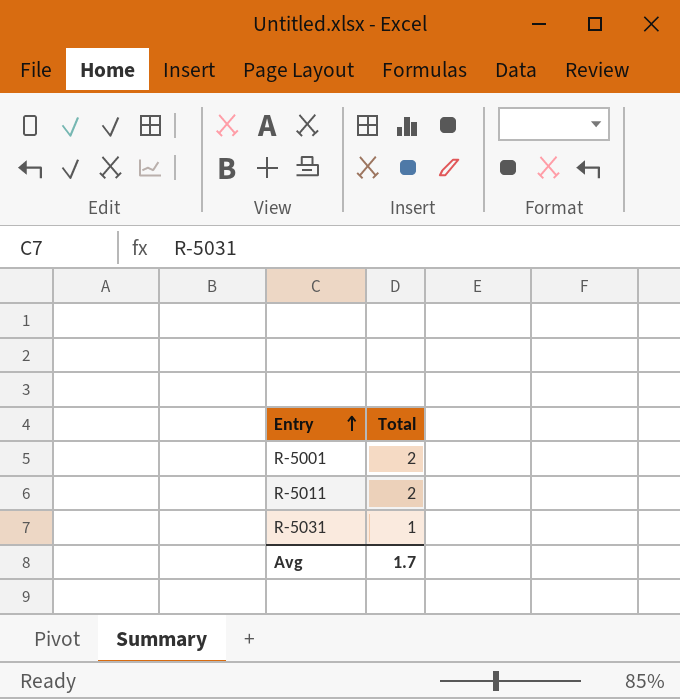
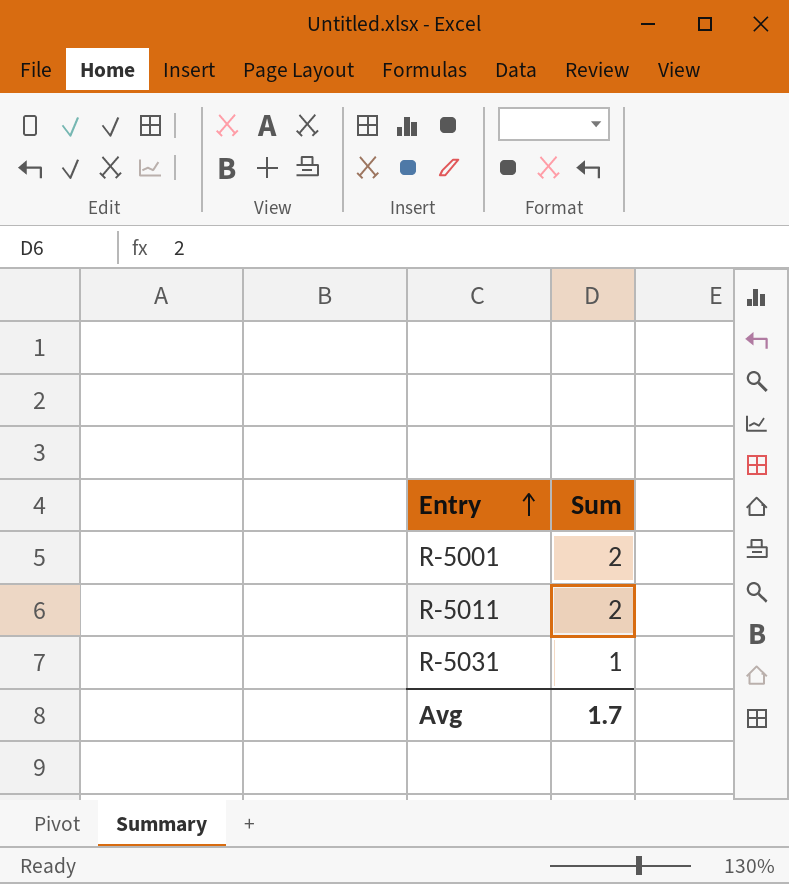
column name: Total -> Sum

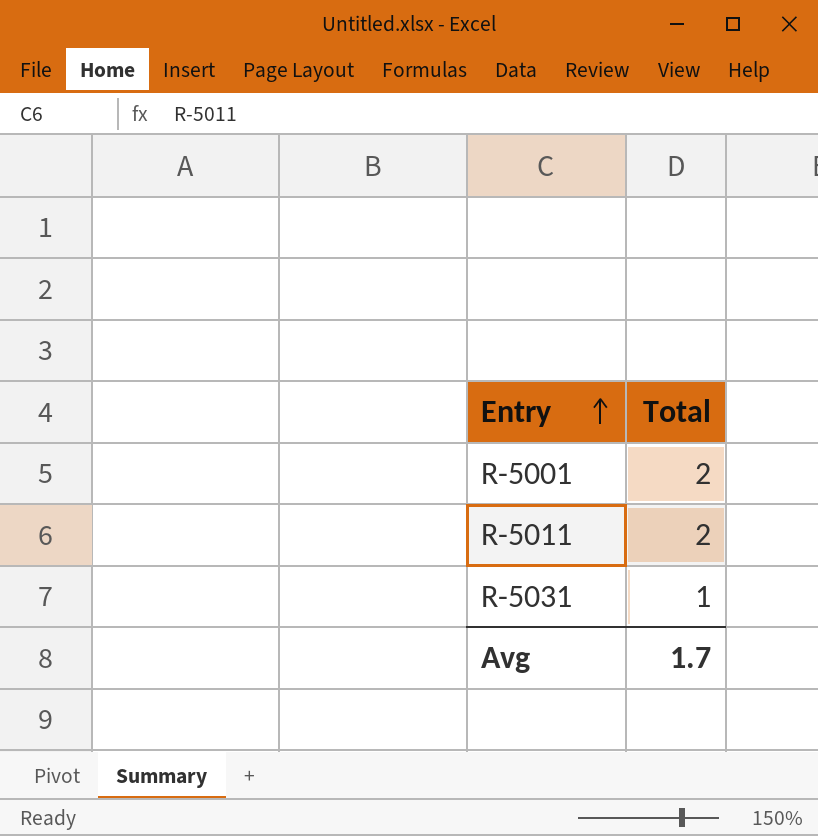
column name: Sum -> Total

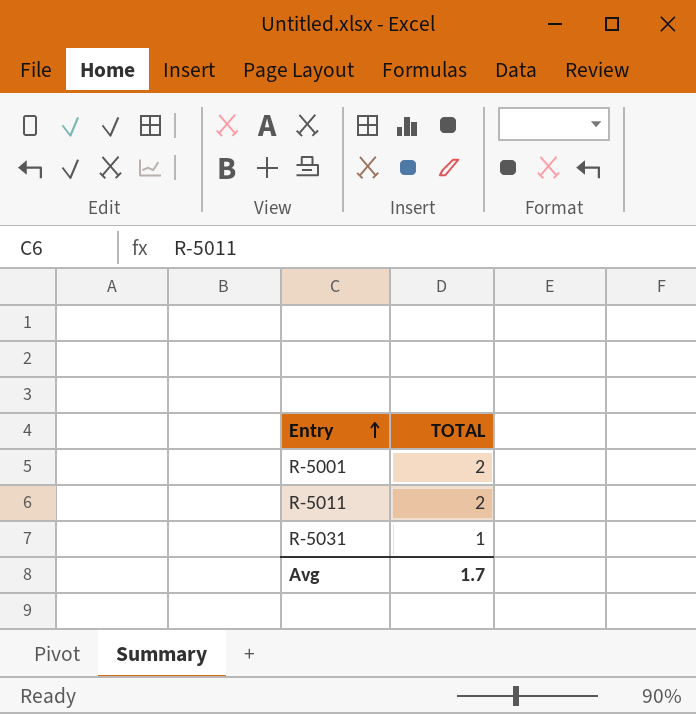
column name: Total -> TOTAL

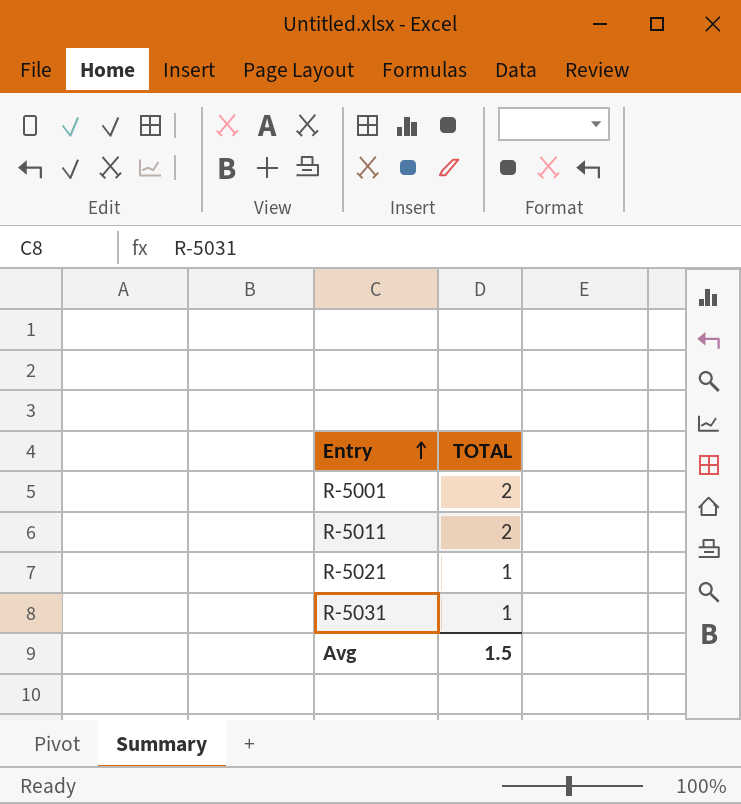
row R-5021: none -> 1
Avg | TOTAL: 1.7 -> 1.5

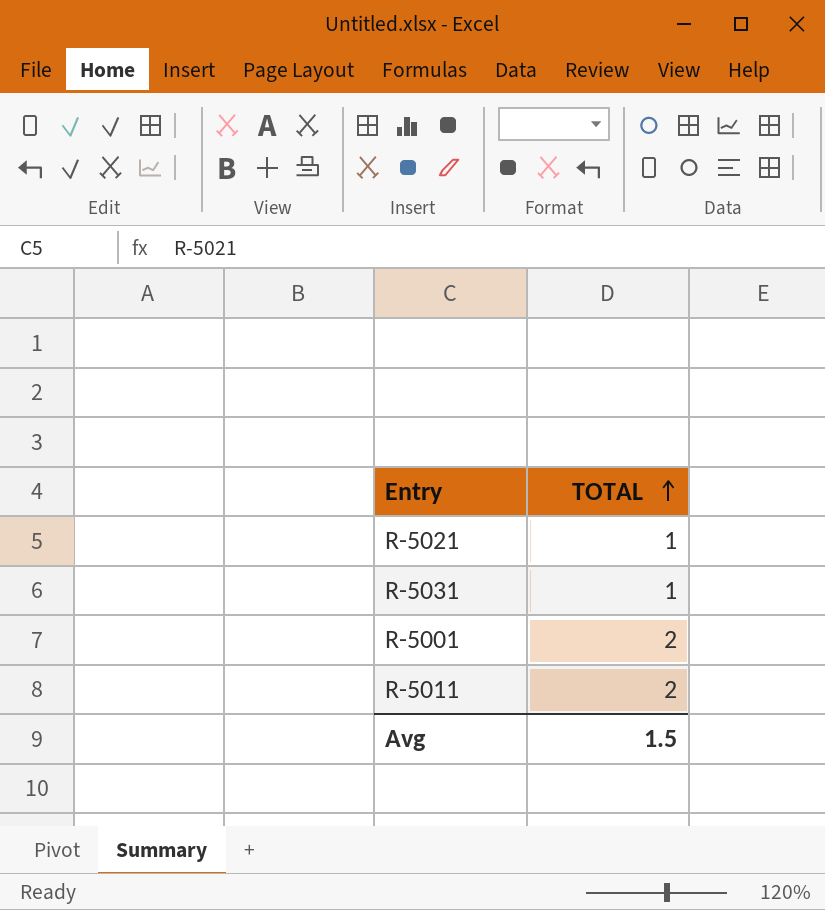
row order: Entry ascending -> TOTAL ascending

